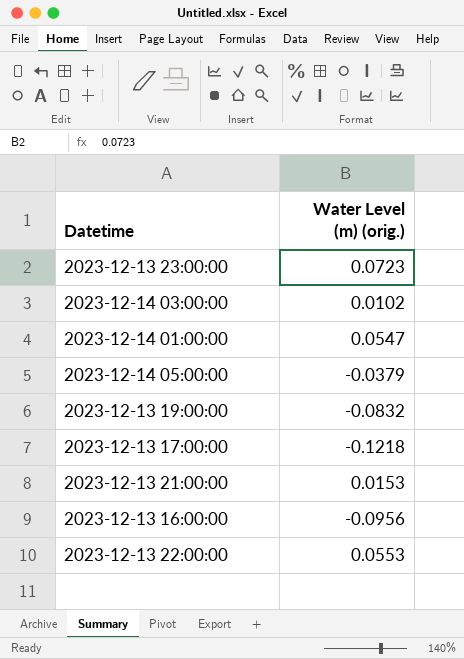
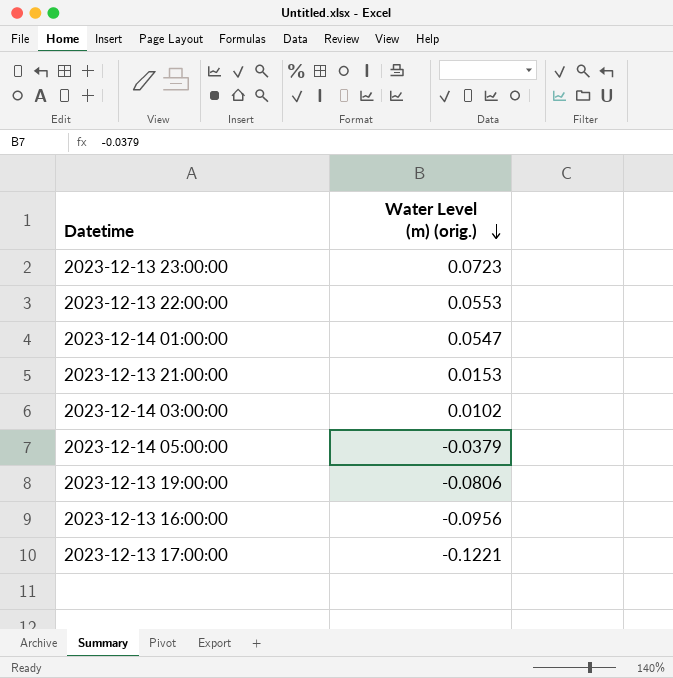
row order: none -> Water Level (m) (orig.) descending
2023-12-13 19:00:00 | Water Level (m) (orig.): -0.0832 -> -0.0806
2023-12-13 17:00:00 | Water Level (m) (orig.): -0.1218 -> -0.1221

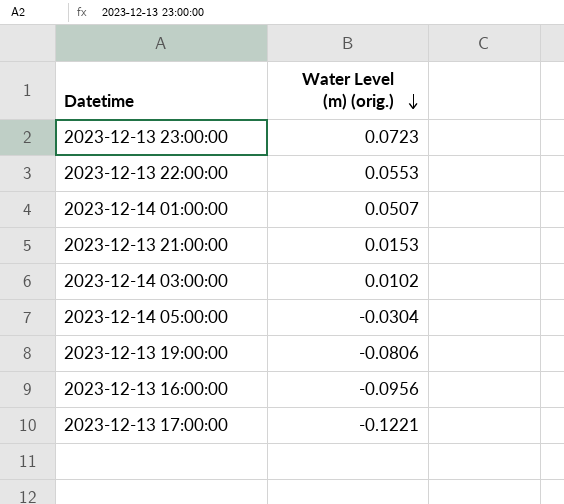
2023-12-14 01:00:00 | Water Level (m) (orig.): 0.0547 -> 0.0507
2023-12-14 05:00:00 | Water Level (m) (orig.): -0.0379 -> -0.0304

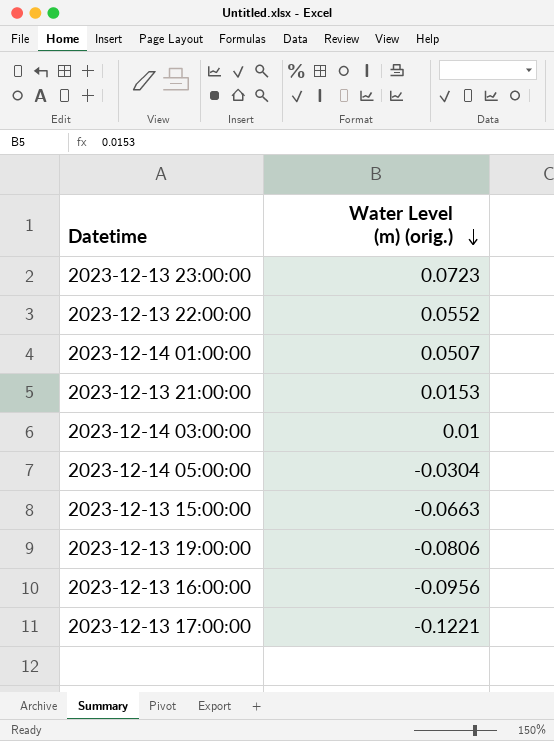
2023-12-13 22:00:00 | Water Level (m) (orig.): 0.0553 -> 0.0552
2023-12-14 03:00:00 | Water Level (m) (orig.): 0.0102 -> 0.01
row 2023-12-13 15:00:00: none -> -0.0663

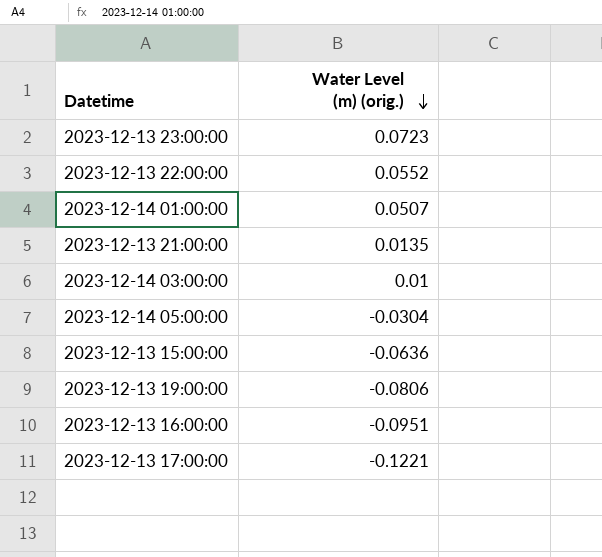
2023-12-13 21:00:00 | Water Level (m) (orig.): 0.0153 -> 0.0135
2023-12-13 15:00:00 | Water Level (m) (orig.): -0.0663 -> -0.0636
2023-12-13 16:00:00 | Water Level (m) (orig.): -0.0956 -> -0.0951

